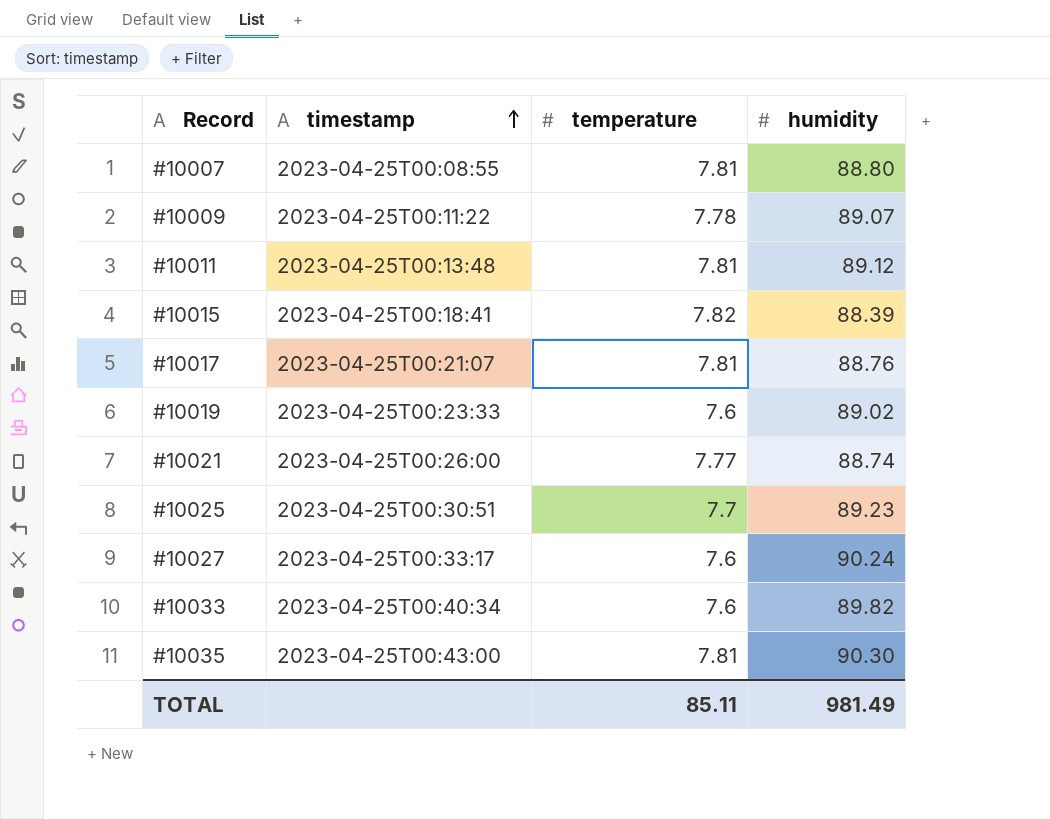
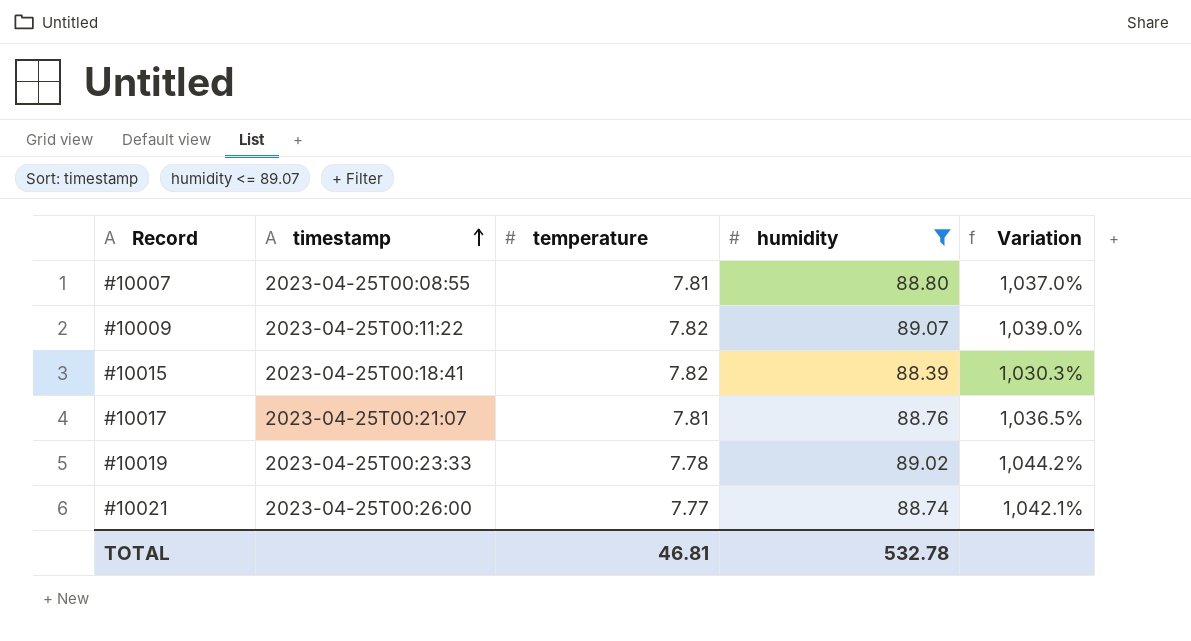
filter: none -> humidity <= 89.07
column Variation | formula: none -> ([humidity] - [temperature]) / [temperature]
#10009 | temperature: 7.78 -> 7.82
#10019 | temperature: 7.6 -> 7.78
TOTAL | temperature: 85.11 -> 46.81
TOTAL | humidity: 981.49 -> 532.78

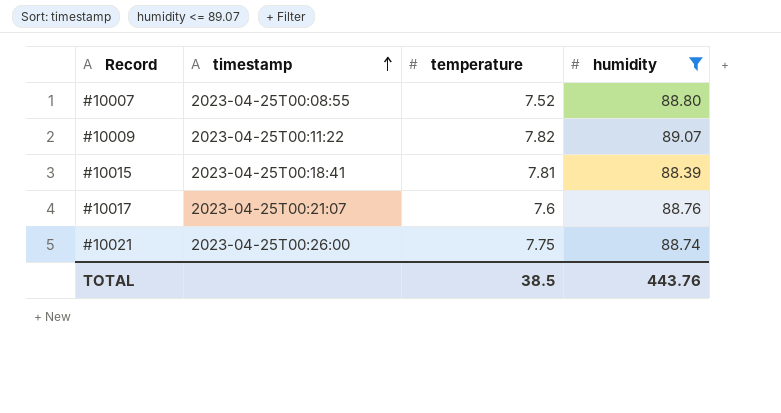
column Variation | formula: ([humidity] - [temperature]) / [temperature] -> none
row #10019: 2023-04-25T00:23:33 | 7.78 | 89.02 | 1,044.2% -> none
#10007 | temperature: 7.81 -> 7.52
#10015 | temperature: 7.82 -> 7.81
#10017 | temperature: 7.81 -> 7.6
#10021 | temperature: 7.77 -> 7.75
TOTAL | temperature: 46.81 -> 38.5
TOTAL | humidity: 532.78 -> 443.76

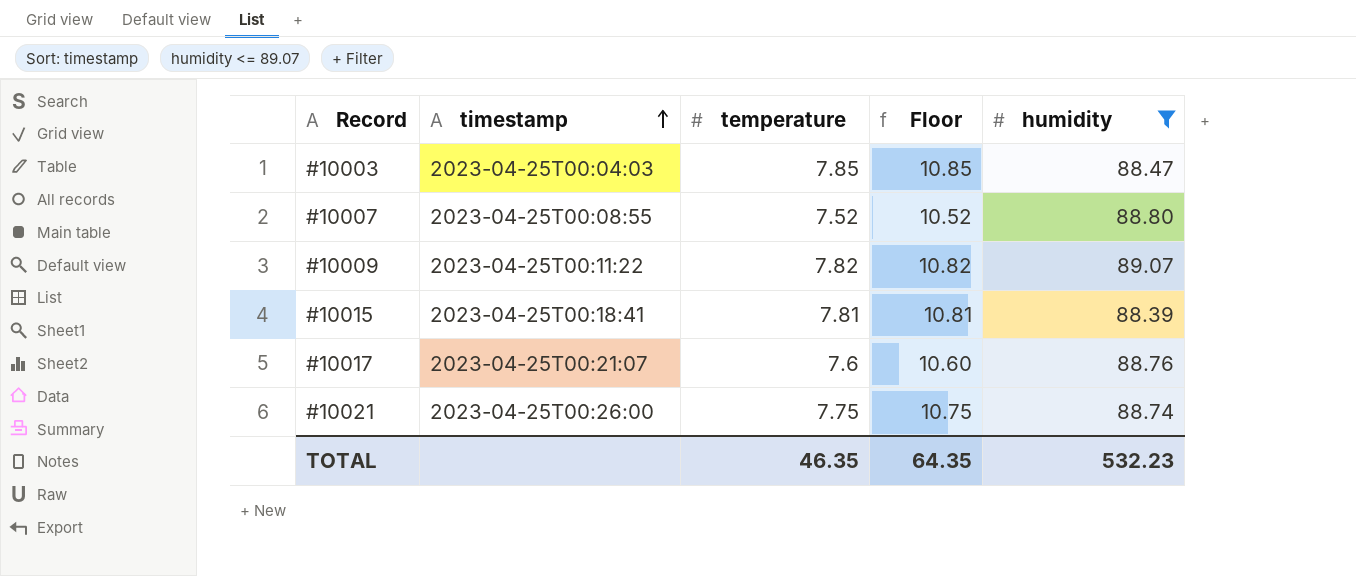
column Floor | formula: none -> [temperature] + 3
row #10003: none -> 2023-04-25T00:04:03 | 7.85 | 10.85 | 88.47
TOTAL | temperature: 38.5 -> 46.35
TOTAL | humidity: 443.76 -> 532.23

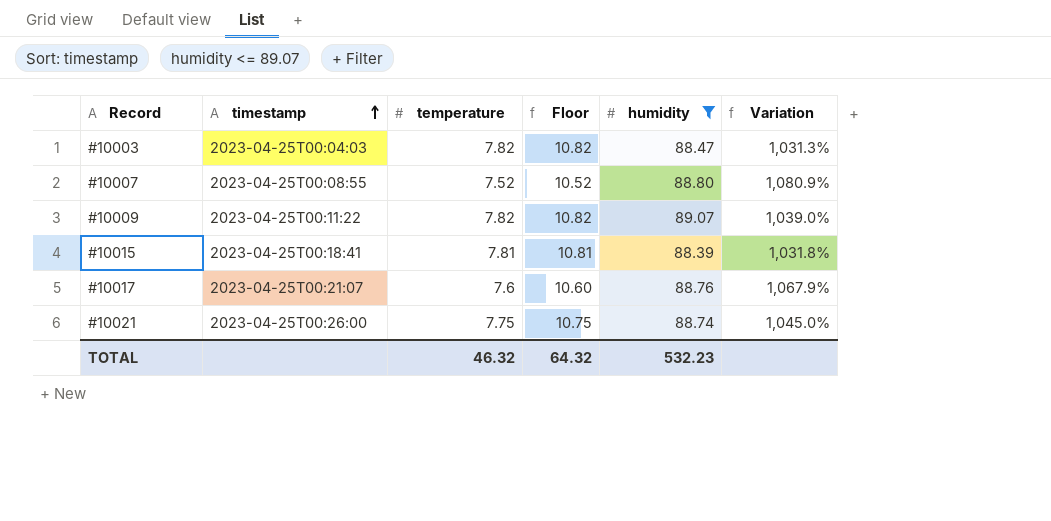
column Variation | formula: none -> ([humidity] - [temperature]) / [temperature]
#10003 | temperature: 7.85 -> 7.82
#10003 | Floor: 10.85 -> 10.82
TOTAL | temperature: 46.35 -> 46.32
TOTAL | Floor: 64.35 -> 64.32

